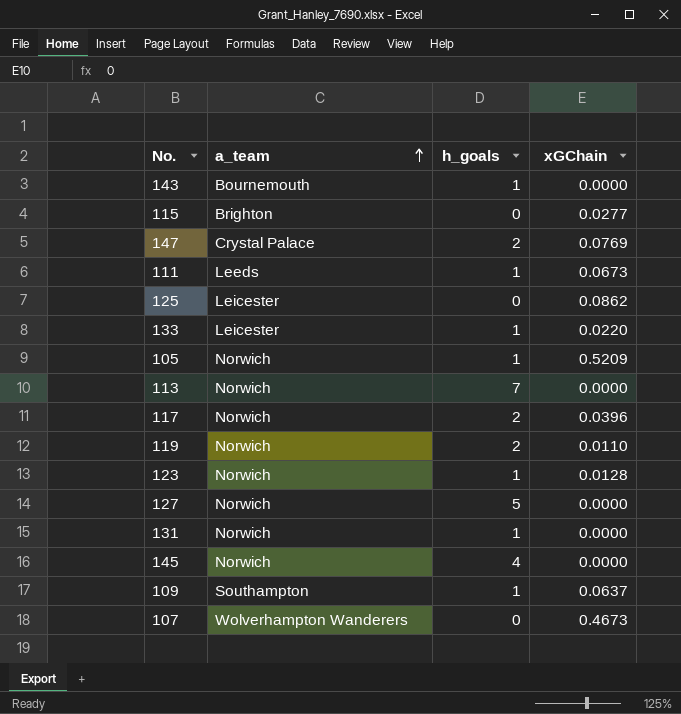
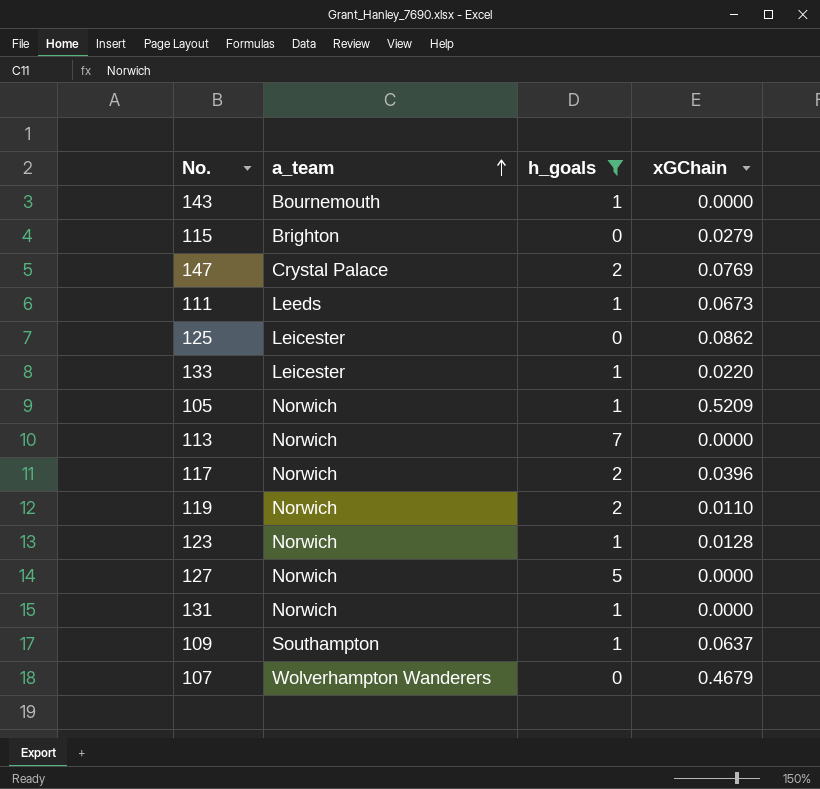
filter: none -> h_goals != 4
115 | xGChain: 0.0277 -> 0.0279
107 | xGChain: 0.4673 -> 0.4679

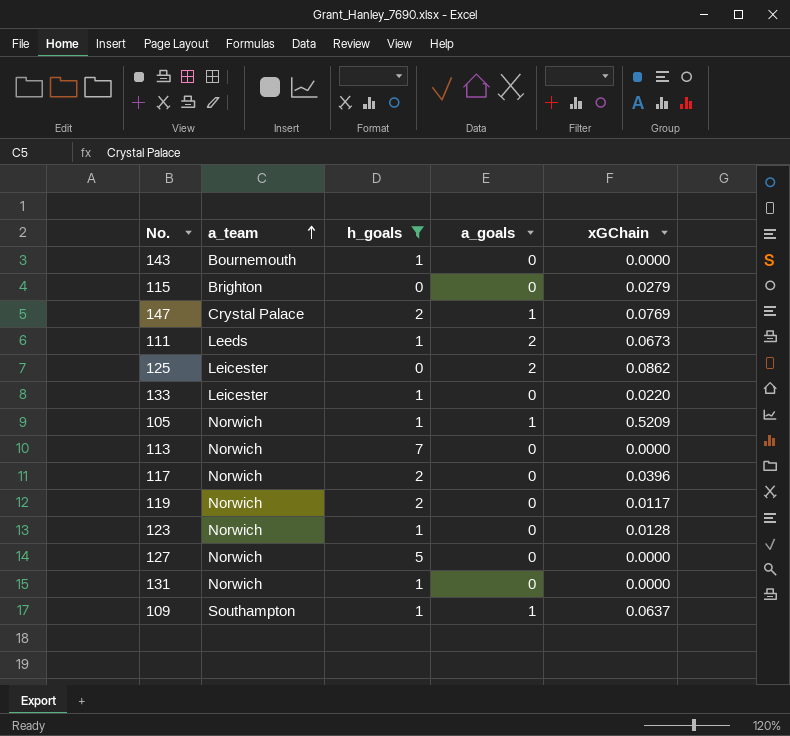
column a_goals | position: none -> 4
row 107: Wolverhampton Wanderers | 0 | 0.4679 -> none
119 | xGChain: 0.0110 -> 0.0117

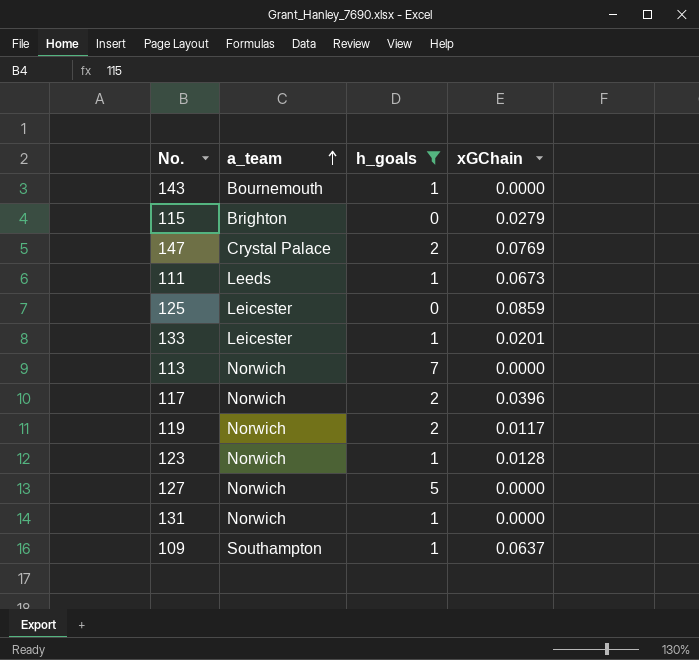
column a_goals | position: 4 -> none
row 105: Norwich | 1 | 1 | 0.5209 -> none
125 | xGChain: 0.0862 -> 0.0859
133 | xGChain: 0.0220 -> 0.0201

